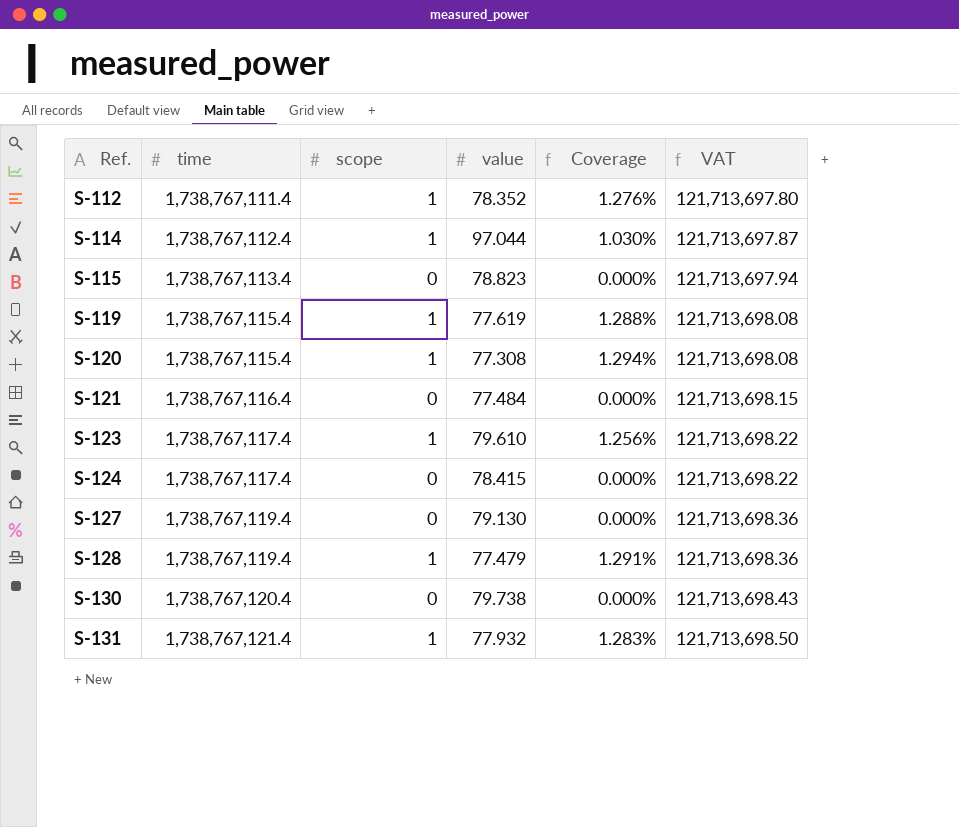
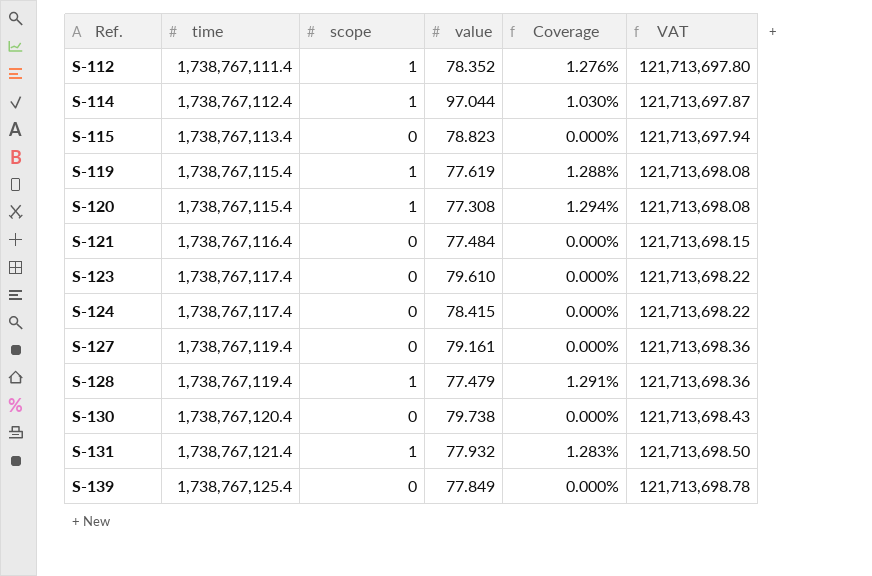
S-123 | scope: 1 -> 0
S-123 | Coverage: 1.256% -> 0.000%
S-127 | value: 79.130 -> 79.161
row S-139: none -> 1,738,767,125.4 | 0 | 77.849 | 0.000% | 121,713,698.78

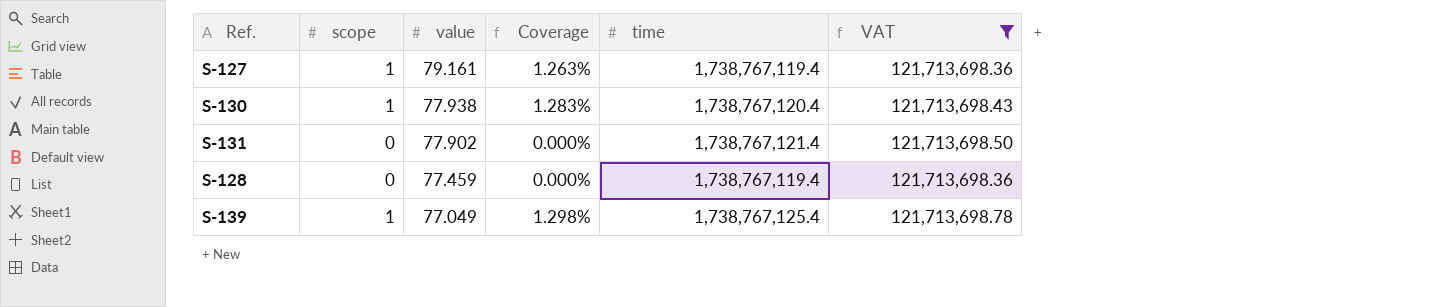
filter: none -> VAT >= 121,713,698.36
row order: Ref. ascending -> value descending
column time | position: 2 -> 5
S-127 | scope: 0 -> 1
S-127 | Coverage: 0.000% -> 1.263%
S-130 | scope: 0 -> 1
S-130 | value: 79.738 -> 77.938
S-130 | Coverage: 0.000% -> 1.283%
S-131 | scope: 1 -> 0
S-131 | value: 77.932 -> 77.902
S-131 | Coverage: 1.283% -> 0.000%
S-128 | scope: 1 -> 0
S-128 | value: 77.479 -> 77.459
S-128 | Coverage: 1.291% -> 0.000%
S-139 | scope: 0 -> 1
S-139 | value: 77.849 -> 77.049
S-139 | Coverage: 0.000% -> 1.298%

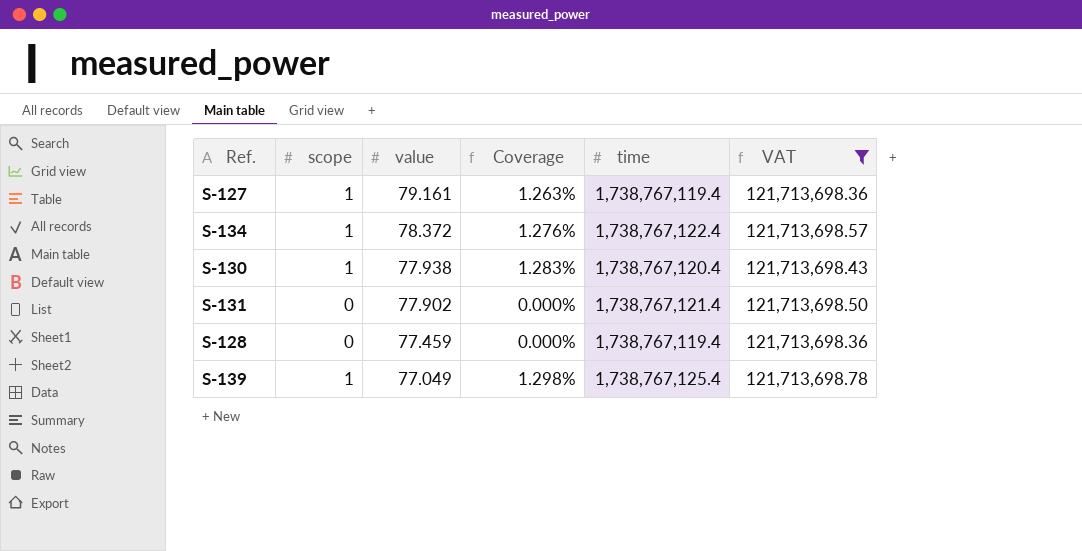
row S-134: none -> 1 | 78.372 | 1.276% | 1,738,767,122.4 | 121,713,698.57

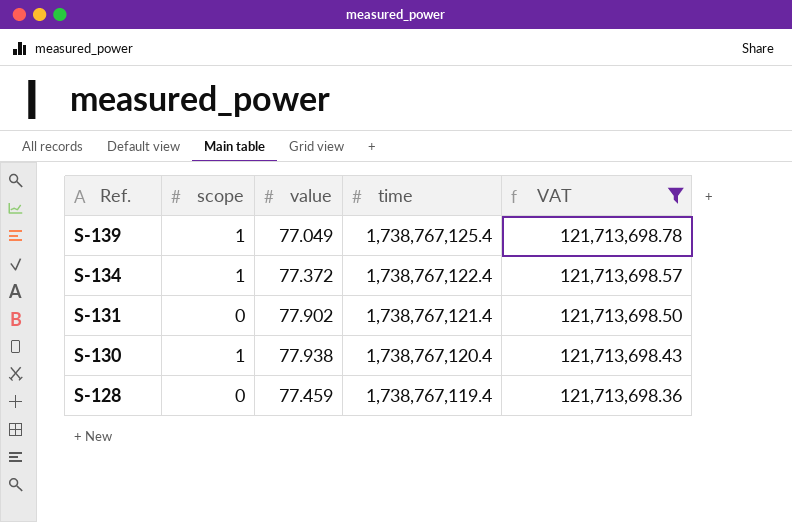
row order: value descending -> Ref. descending
column Coverage | formula: [scope] / [value] -> none
row S-127: 1 | 79.161 | 1.263% | 1,738,767,119.4 | 121,713,698.36 -> none
S-134 | value: 78.372 -> 77.372

